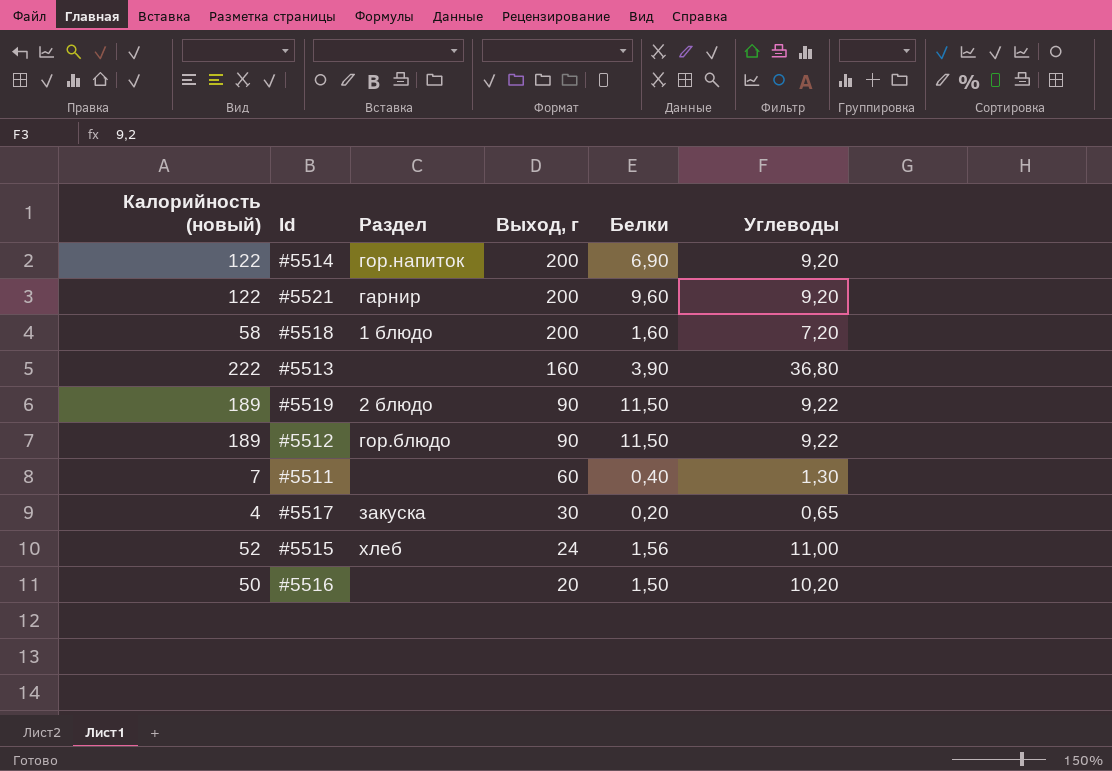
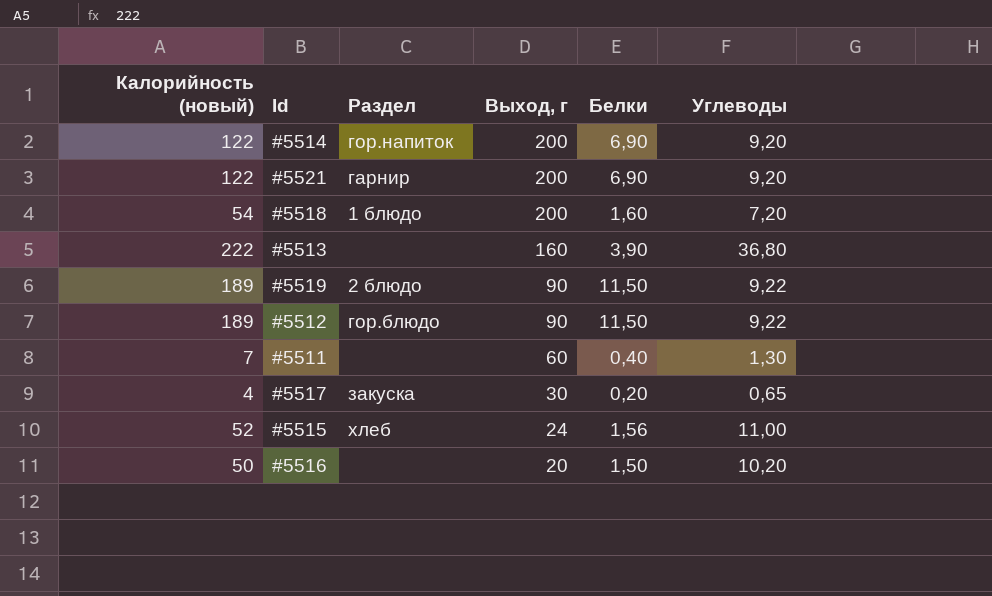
#5521 | Белки: 9,60 -> 6,90
#5518 | Калорийность (новый): 58 -> 54

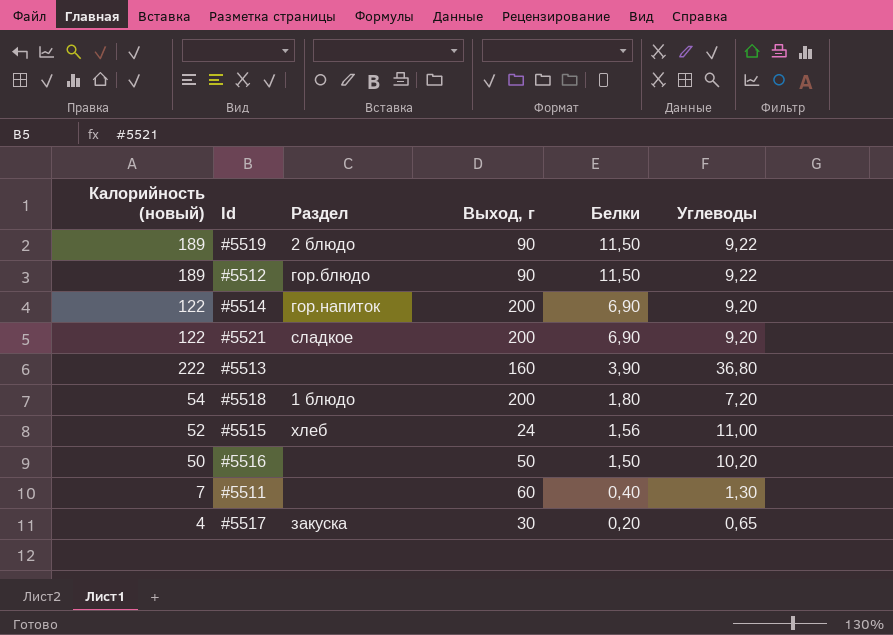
row order: Выход, г descending -> Белки descending
#5521 | Раздел: гарнир -> сладкое
#5518 | Белки: 1,60 -> 1,80
#5516 | Выход, г: 20 -> 50

